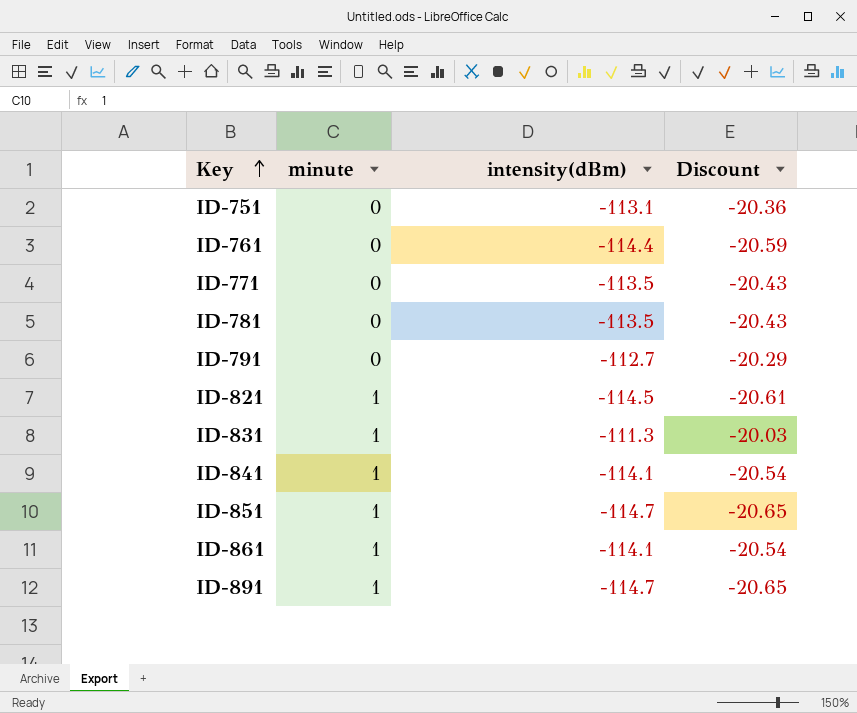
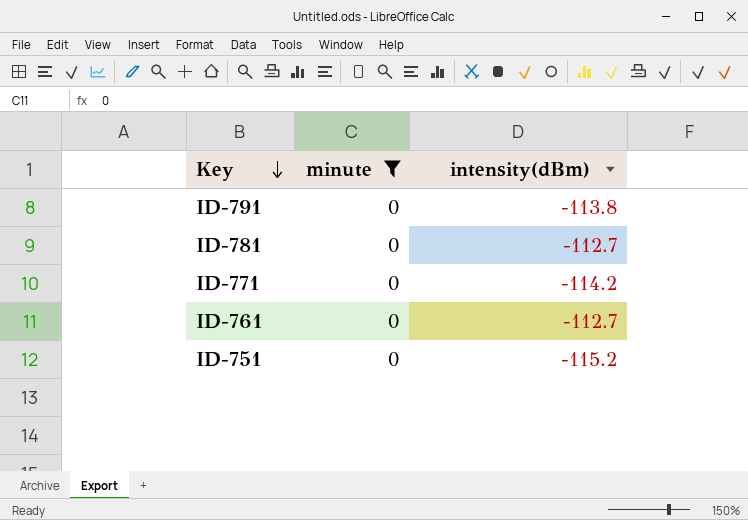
filter: none -> minute = 0
row order: Key ascending -> Key descending
column Discount | formula: [intensity(dBm)] * 0.18 -> none
ID-791 | intensity(dBm): -112.7 -> -113.8
ID-781 | intensity(dBm): -113.5 -> -112.7
ID-771 | intensity(dBm): -113.5 -> -114.2
ID-761 | intensity(dBm): -114.4 -> -112.7
ID-751 | intensity(dBm): -113.1 -> -115.2

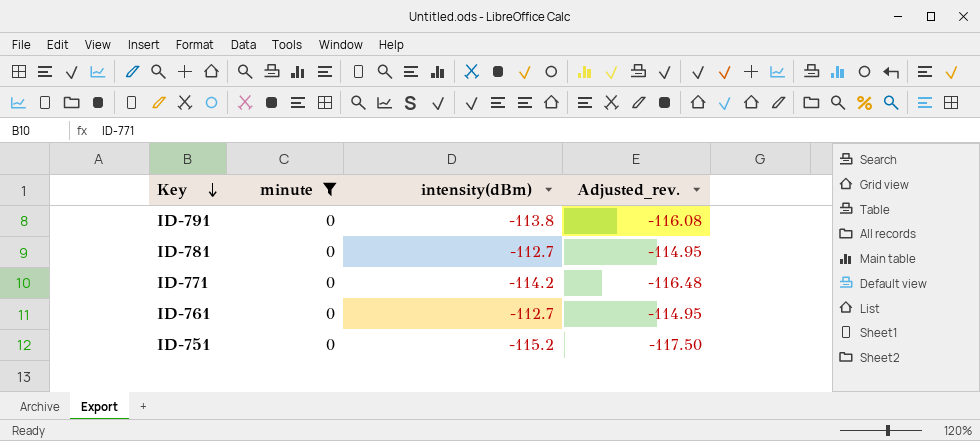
column Adjusted_rev. | formula: none -> [intensity(dBm)] * 1.02

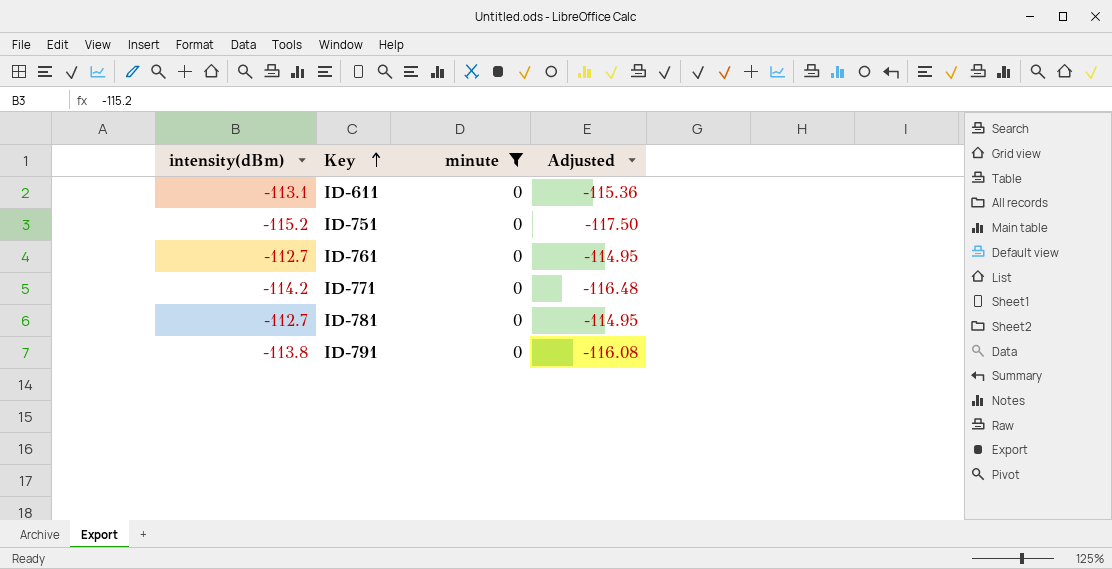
row order: Key descending -> Key ascending
column intensity(dBm) | position: 3 -> 1
column name: Adjusted_rev. -> Adjusted
row ID-611: none -> -113.1 | 0 | -115.36

